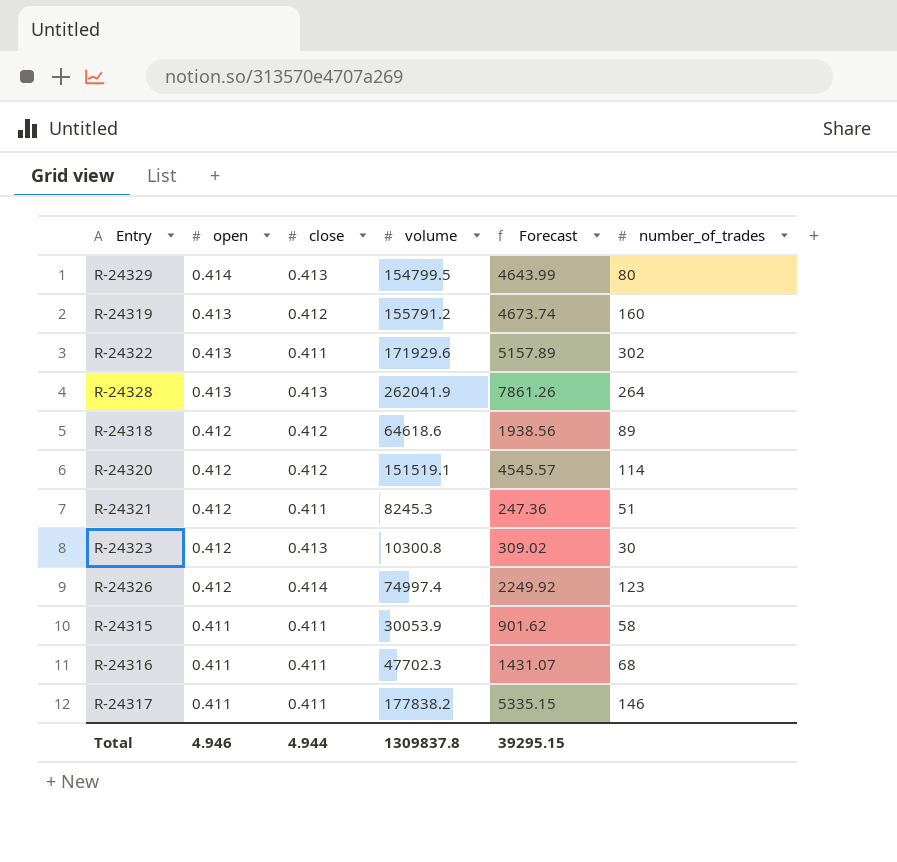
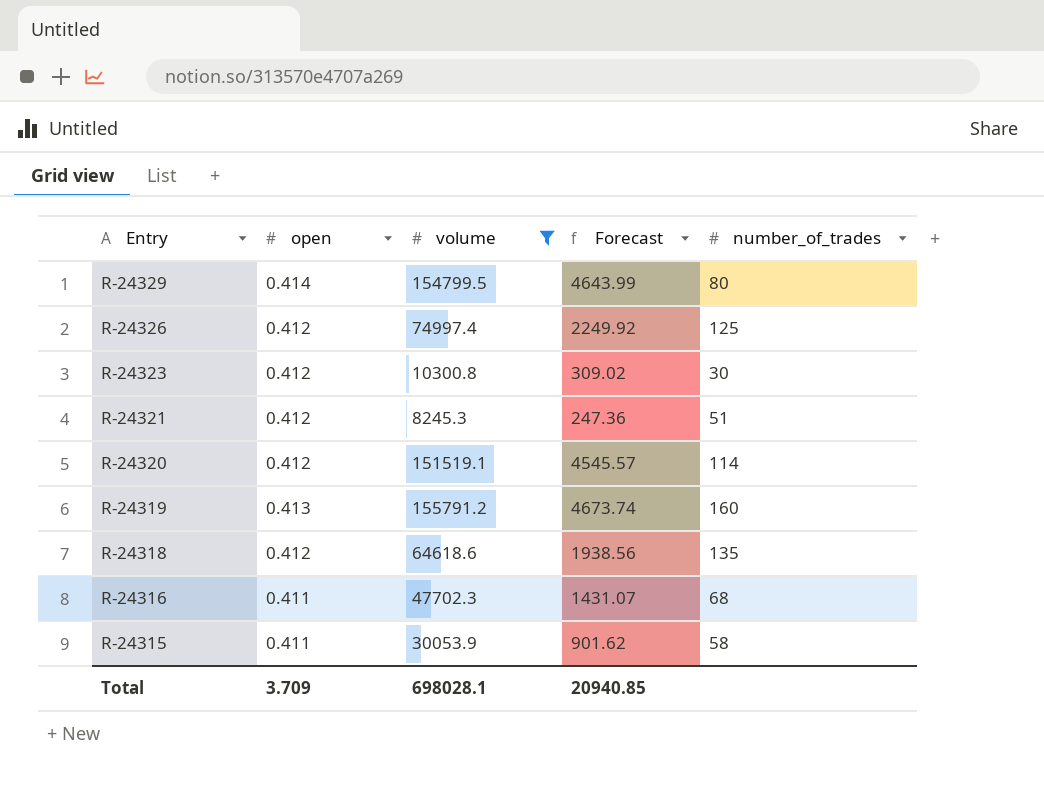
filter: none -> volume <= 155791.2
row order: open descending -> Entry descending
column close | position: 3 -> none
R-24326 | number_of_trades: 123 -> 125
R-24318 | number_of_trades: 89 -> 135
Total | open: 4.946 -> 3.709
Total | volume: 1309837.8 -> 698028.1
Total | Forecast: 39295.15 -> 20940.85

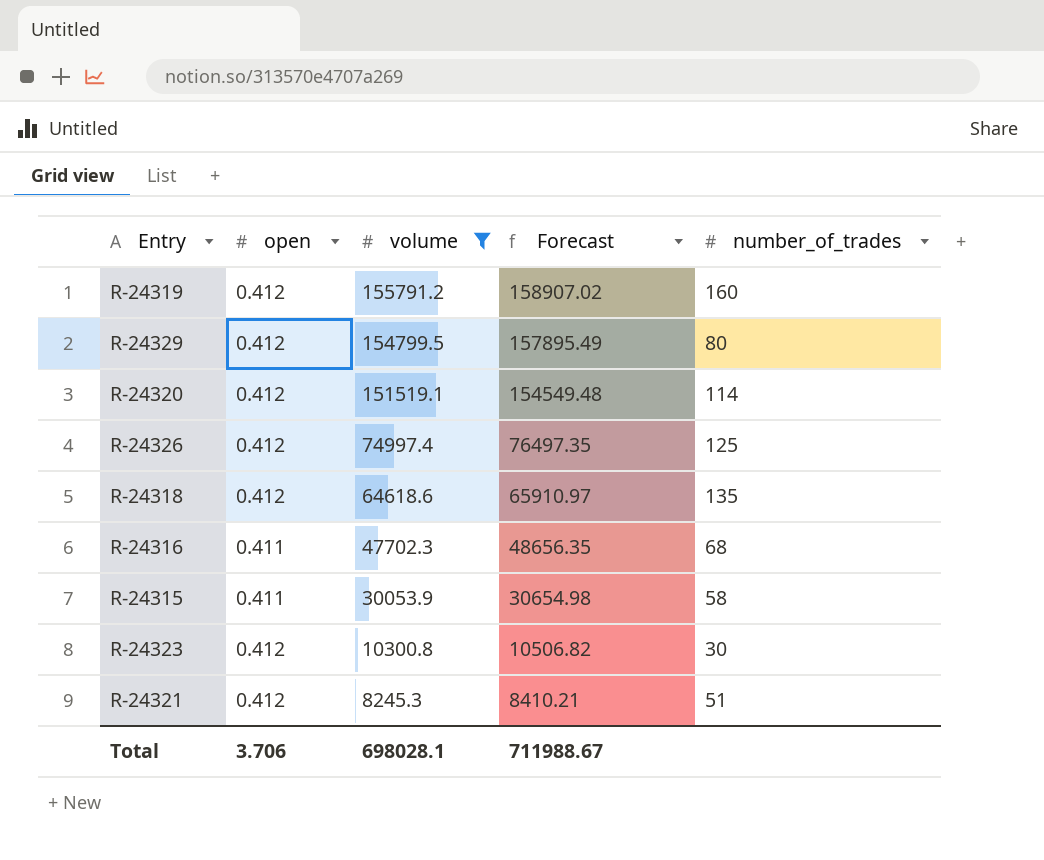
row order: Entry descending -> volume descending
column Forecast | formula: [volume] * 0.03 -> [volume] * 1.02
R-24319 | open: 0.413 -> 0.412
R-24329 | open: 0.414 -> 0.412
Total | open: 3.709 -> 3.706
Total | Forecast: 20940.85 -> 711988.67

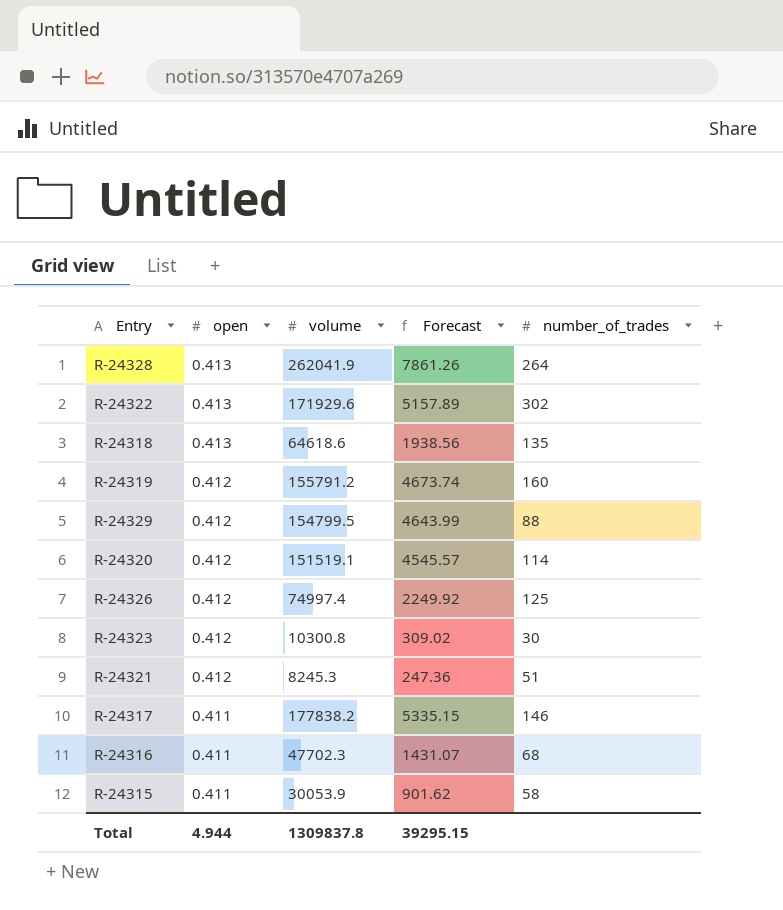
filter: volume <= 155791.2 -> none
row order: volume descending -> open descending
column Forecast | formula: [volume] * 1.02 -> [volume] * 0.03
R-24318 | open: 0.412 -> 0.413
R-24329 | number_of_trades: 80 -> 88
Total | open: 3.706 -> 4.944
Total | volume: 698028.1 -> 1309837.8
Total | Forecast: 711988.67 -> 39295.15

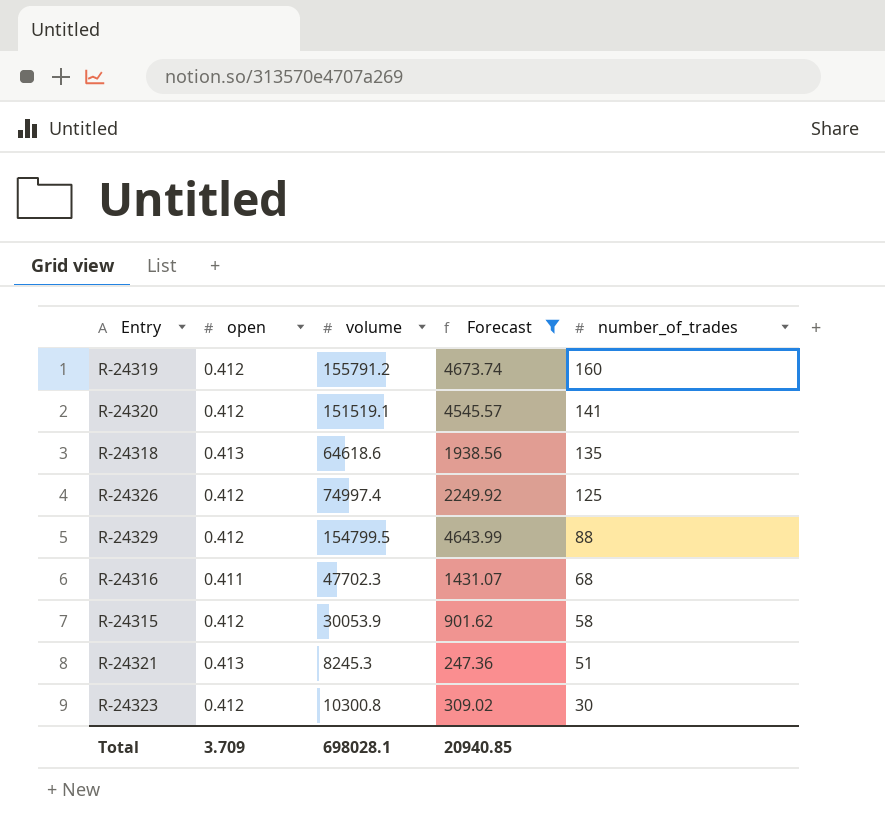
filter: none -> Forecast <= 4673.74
row order: open descending -> number_of_trades descending
R-24320 | number_of_trades: 114 -> 141
R-24315 | open: 0.411 -> 0.412
R-24321 | open: 0.412 -> 0.413
Total | open: 4.944 -> 3.709
Total | volume: 1309837.8 -> 698028.1
Total | Forecast: 39295.15 -> 20940.85

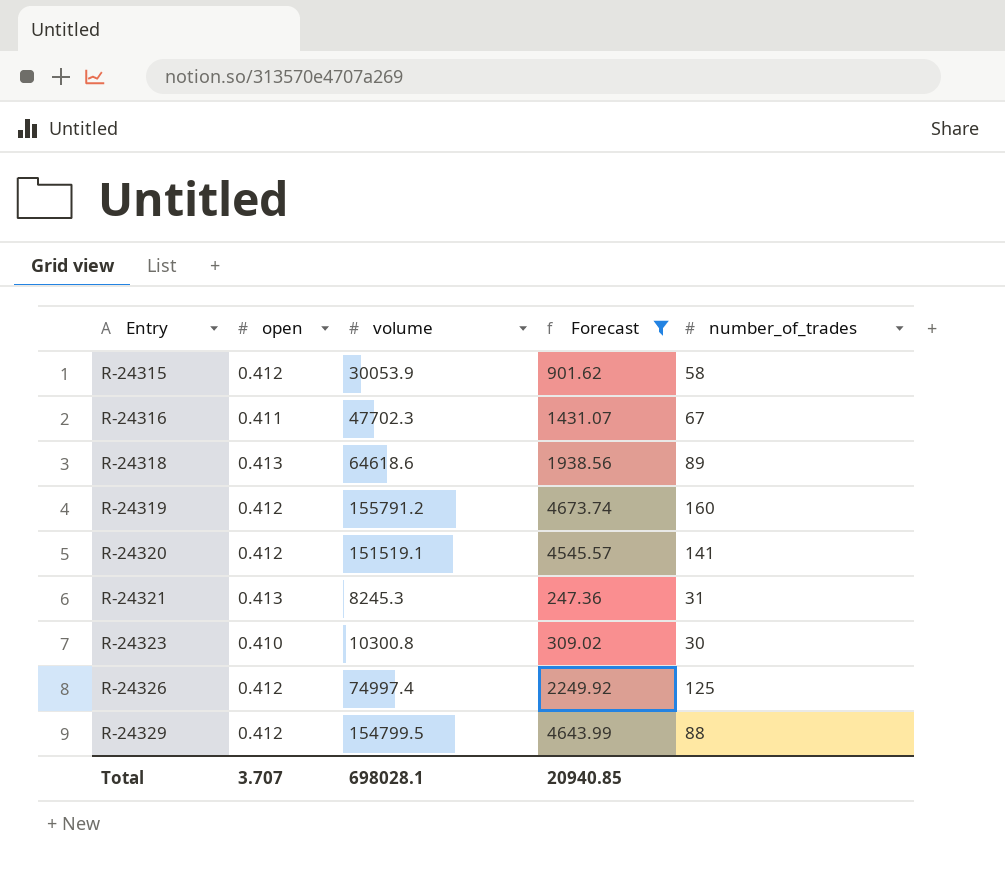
row order: number_of_trades descending -> Entry ascending
R-24316 | number_of_trades: 68 -> 67
R-24318 | number_of_trades: 135 -> 89
R-24321 | number_of_trades: 51 -> 31
R-24323 | open: 0.412 -> 0.410
Total | open: 3.709 -> 3.707

